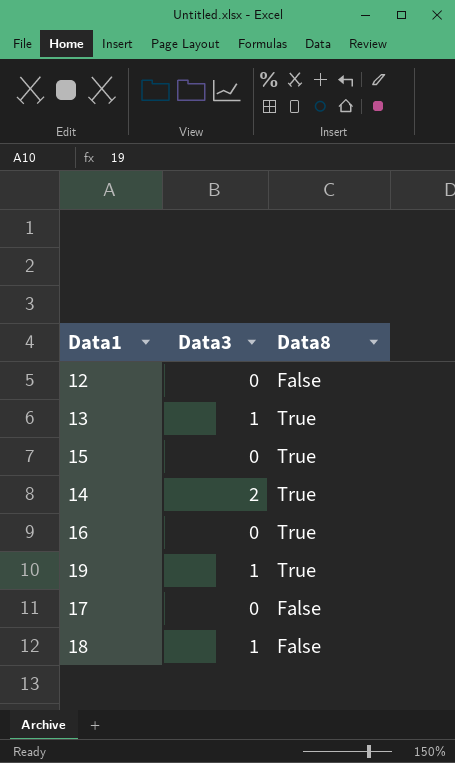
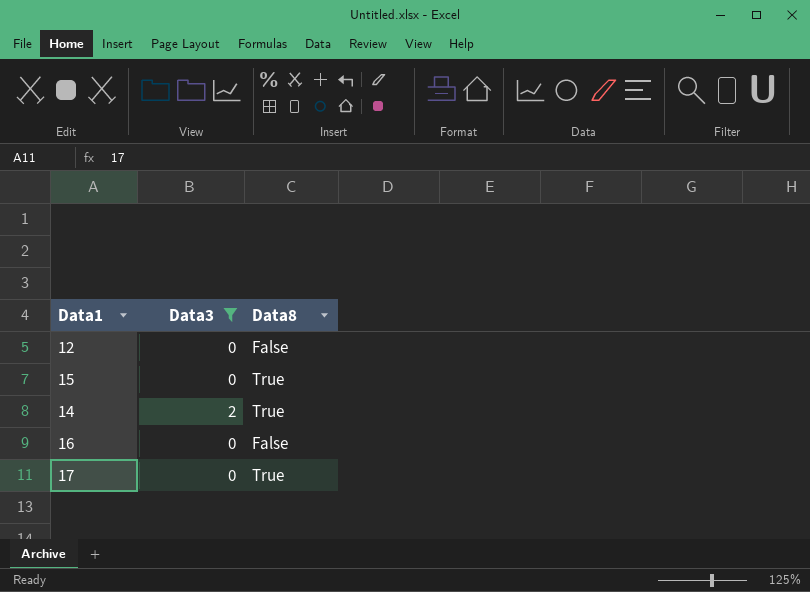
filter: none -> Data3 != 1
16 | Data8: True -> False
17 | Data8: False -> True

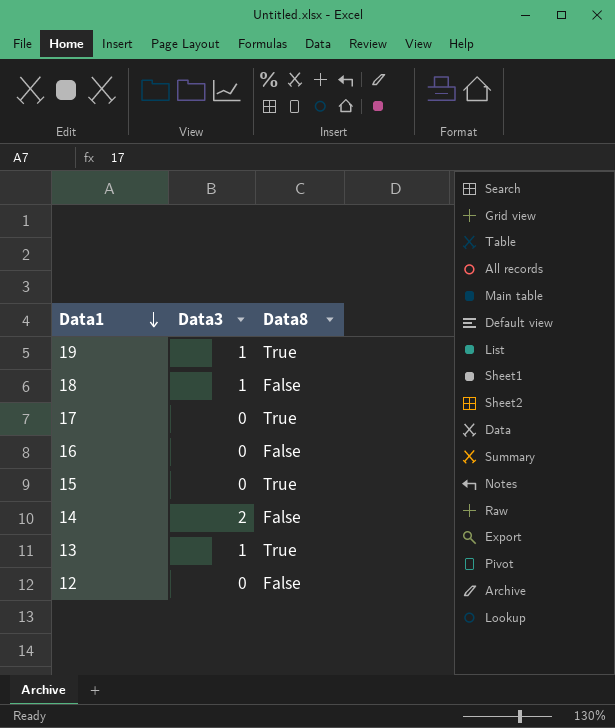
filter: Data3 != 1 -> none
row order: none -> Data1 descending
14 | Data8: True -> False

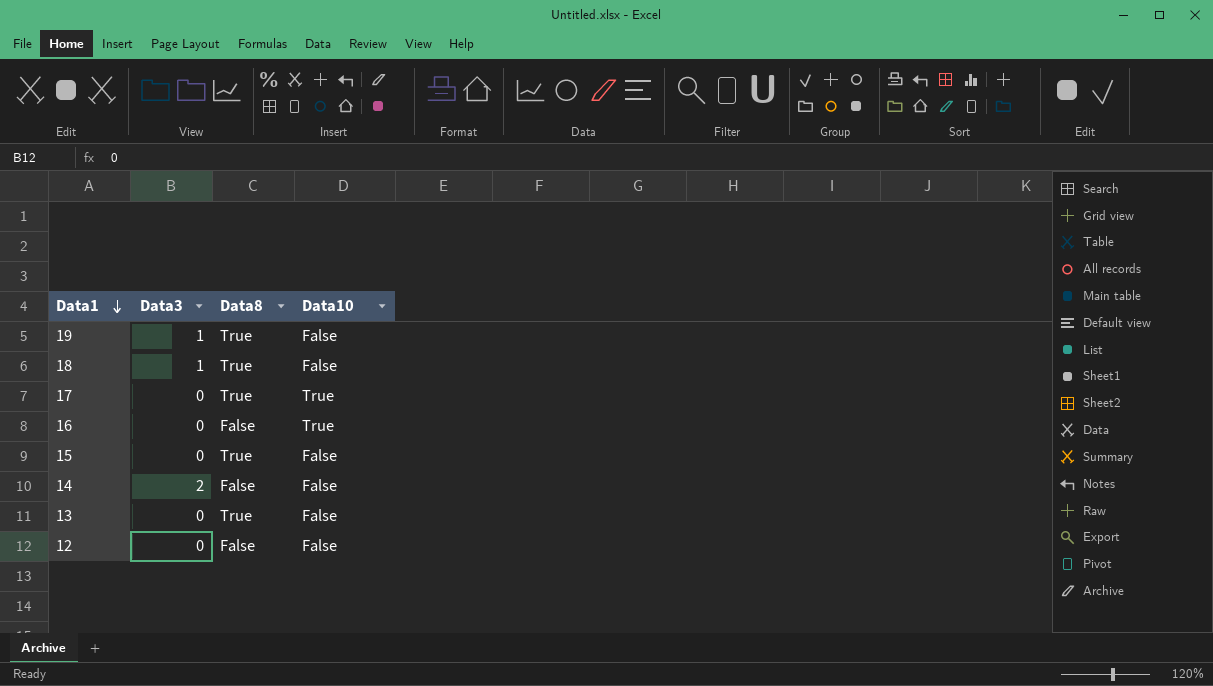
column Data10 | position: none -> 4
18 | Data8: False -> True
13 | Data3: 1 -> 0

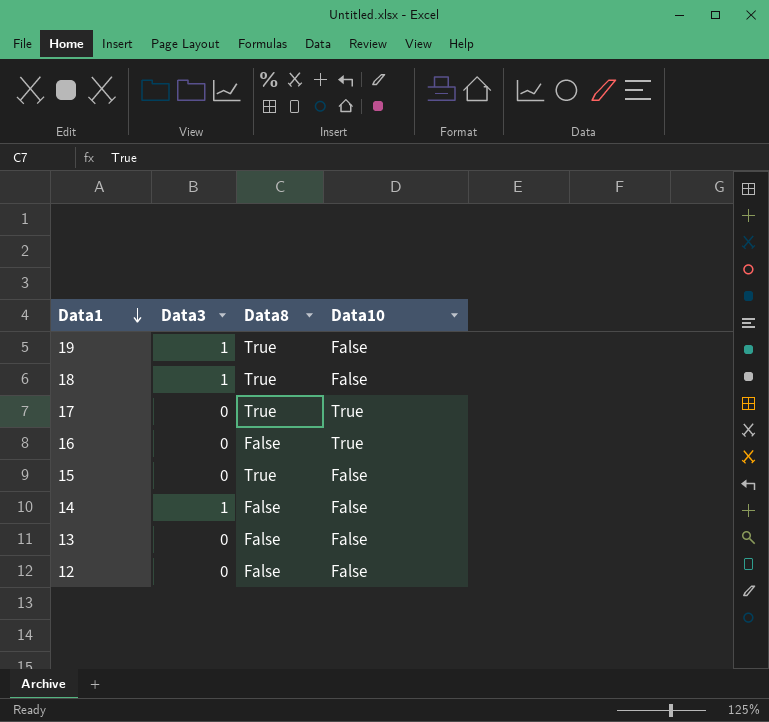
14 | Data3: 2 -> 1
13 | Data8: True -> False

